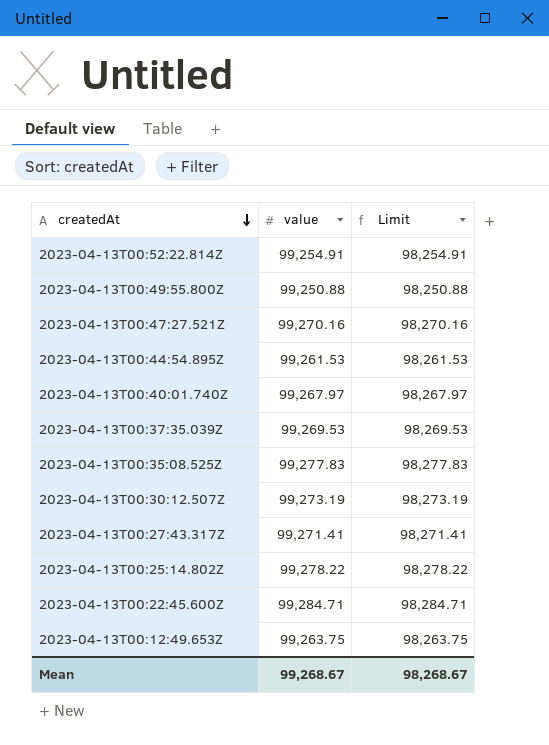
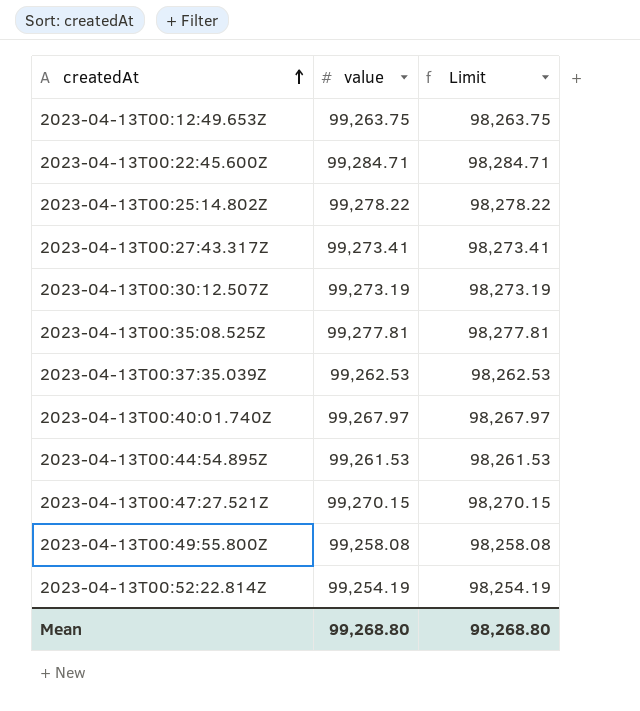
row order: createdAt descending -> createdAt ascending
2023-04-13T00:27:43.317Z | value: 99,271.41 -> 99,273.41
2023-04-13T00:27:43.317Z | Limit: 98,271.41 -> 98,273.41
2023-04-13T00:35:08.525Z | value: 99,277.83 -> 99,277.81
2023-04-13T00:35:08.525Z | Limit: 98,277.83 -> 98,277.81
2023-04-13T00:37:35.039Z | value: 99,269.53 -> 99,262.53
2023-04-13T00:37:35.039Z | Limit: 98,269.53 -> 98,262.53
2023-04-13T00:47:27.521Z | value: 99,270.16 -> 99,270.15
2023-04-13T00:47:27.521Z | Limit: 98,270.16 -> 98,270.15
2023-04-13T00:49:55.800Z | value: 99,250.88 -> 99,258.08
2023-04-13T00:49:55.800Z | Limit: 98,250.88 -> 98,258.08
2023-04-13T00:52:22.814Z | value: 99,254.91 -> 99,254.19
2023-04-13T00:52:22.814Z | Limit: 98,254.91 -> 98,254.19
Mean | value: 99,268.67 -> 99,268.80
Mean | Limit: 98,268.67 -> 98,268.80

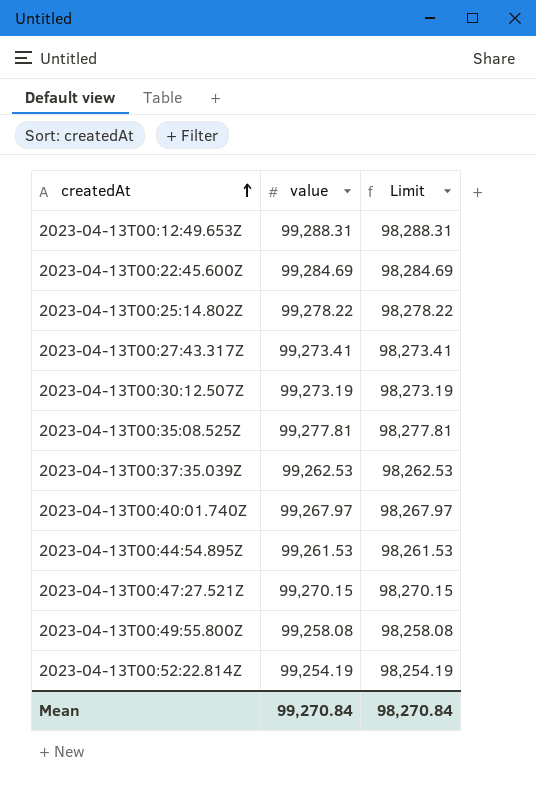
2023-04-13T00:12:49.653Z | value: 99,263.75 -> 99,288.31
2023-04-13T00:12:49.653Z | Limit: 98,263.75 -> 98,288.31
2023-04-13T00:22:45.600Z | value: 99,284.71 -> 99,284.69
2023-04-13T00:22:45.600Z | Limit: 98,284.71 -> 98,284.69
Mean | value: 99,268.80 -> 99,270.84
Mean | Limit: 98,268.80 -> 98,270.84

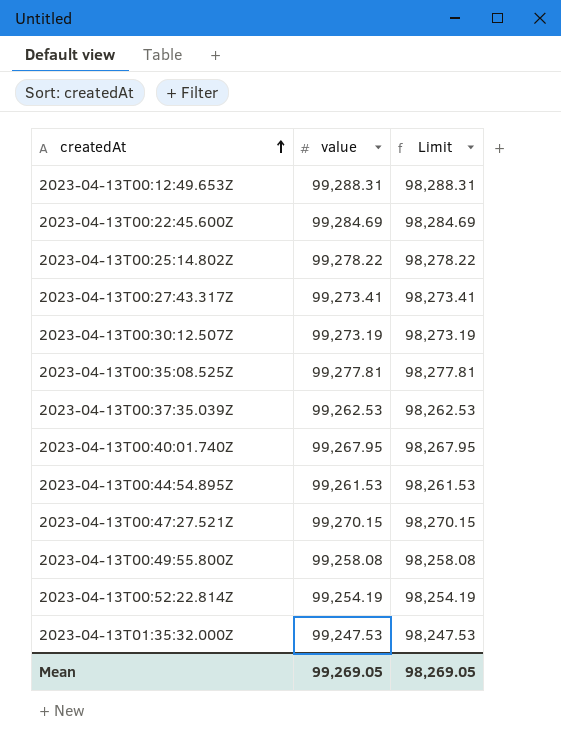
2023-04-13T00:40:01.740Z | value: 99,267.97 -> 99,267.95
2023-04-13T00:40:01.740Z | Limit: 98,267.97 -> 98,267.95
row 2023-04-13T01:35:32.000Z: none -> 99,247.53 | 98,247.53
Mean | value: 99,270.84 -> 99,269.05
Mean | Limit: 98,270.84 -> 98,269.05

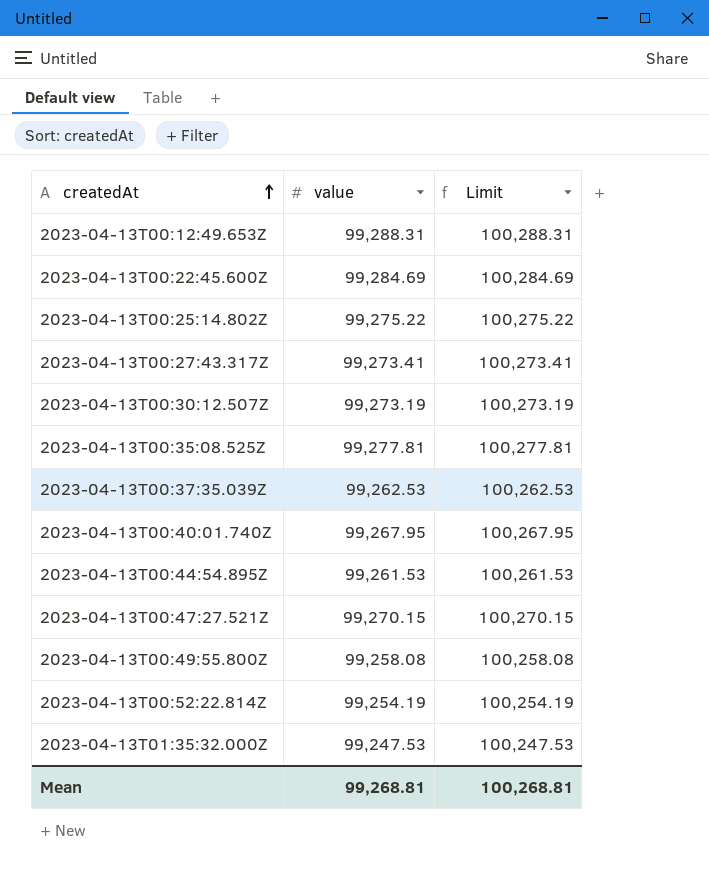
column Limit | formula: [value] - 1000 -> [value] + 1000
2023-04-13T00:25:14.802Z | value: 99,278.22 -> 99,275.22
Mean | value: 99,269.05 -> 99,268.81
Mean | Limit: 98,269.05 -> 100,268.81

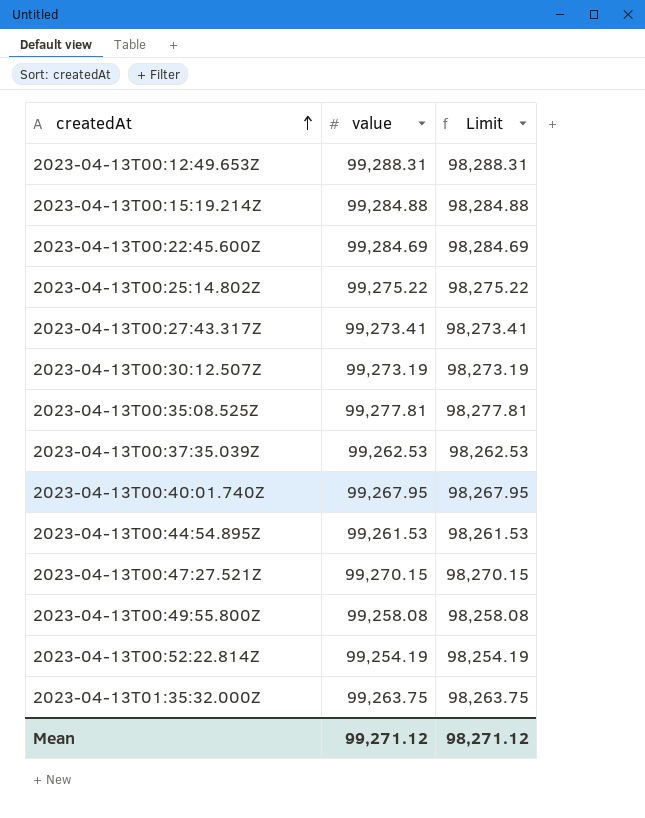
column Limit | formula: [value] + 1000 -> [value] - 1000
row 2023-04-13T00:15:19.214Z: none -> 99,284.88 | 98,284.88
2023-04-13T01:35:32.000Z | value: 99,247.53 -> 99,263.75
Mean | value: 99,268.81 -> 99,271.12
Mean | Limit: 100,268.81 -> 98,271.12

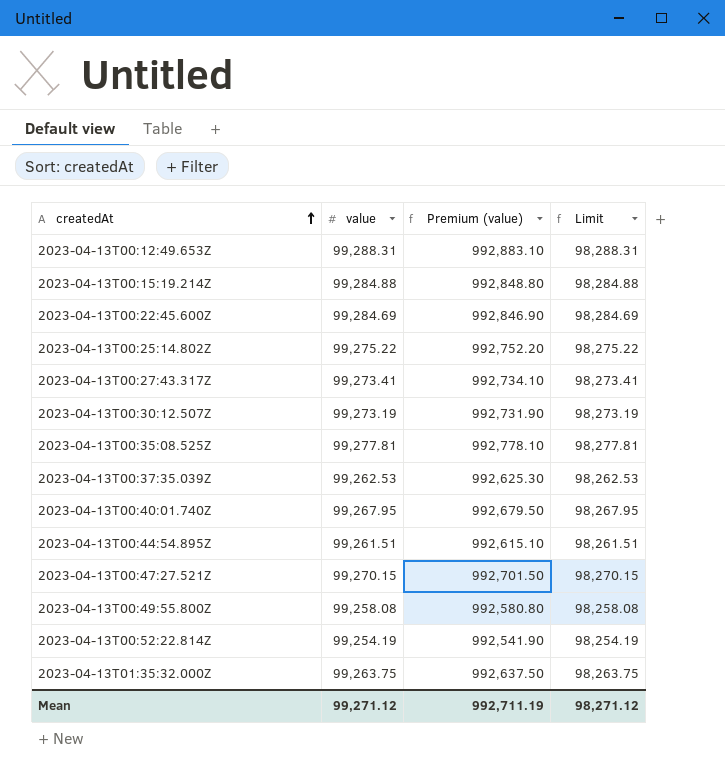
column Premium (value) | formula: none -> [value] * 10
2023-04-13T00:44:54.895Z | value: 99,261.53 -> 99,261.51
2023-04-13T00:44:54.895Z | Limit: 98,261.53 -> 98,261.51

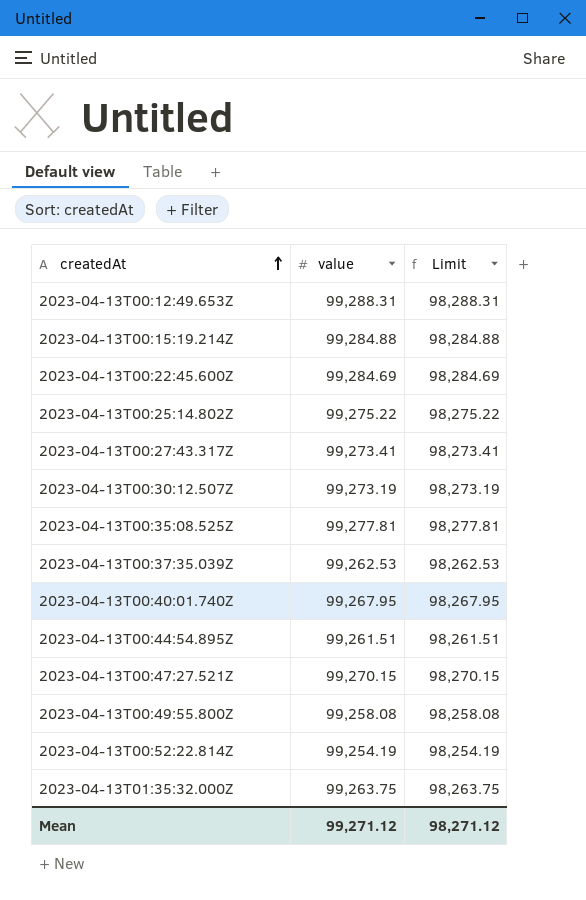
column Premium (value) | formula: [value] * 10 -> none

